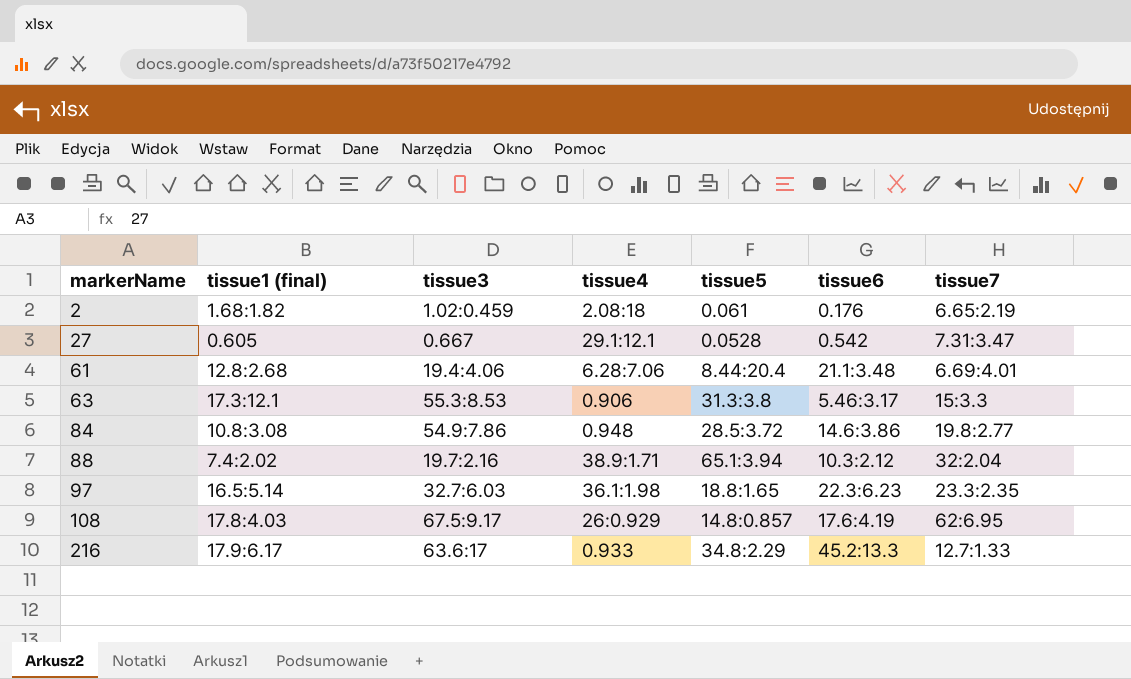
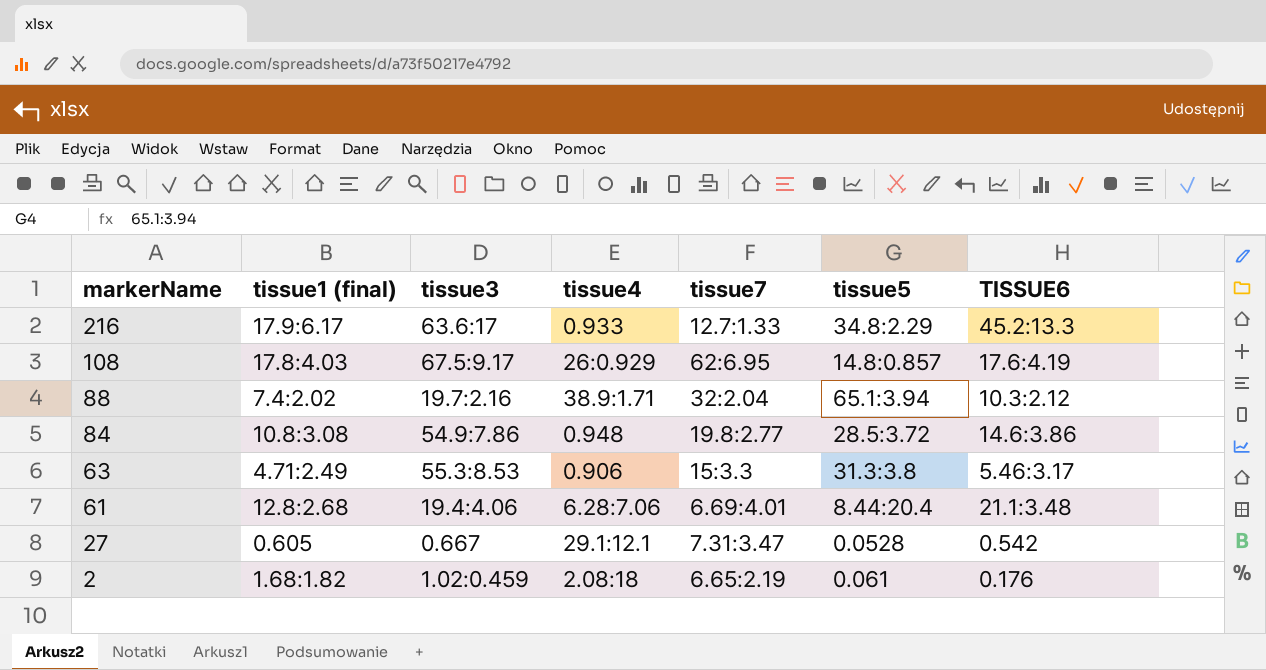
row order: markerName ascending -> markerName descending
column tissue7 | position: 7 -> 5
column name: tissue6 -> TISSUE6
row 97: 16.5:5.14 | 32.7:6.03 | 36.1:1.98 | 18.8:1.65 | 22.3:6.23 | 23.3:2.35 -> none
63 | tissue1 (final): 17.3:12.1 -> 4.71:2.49

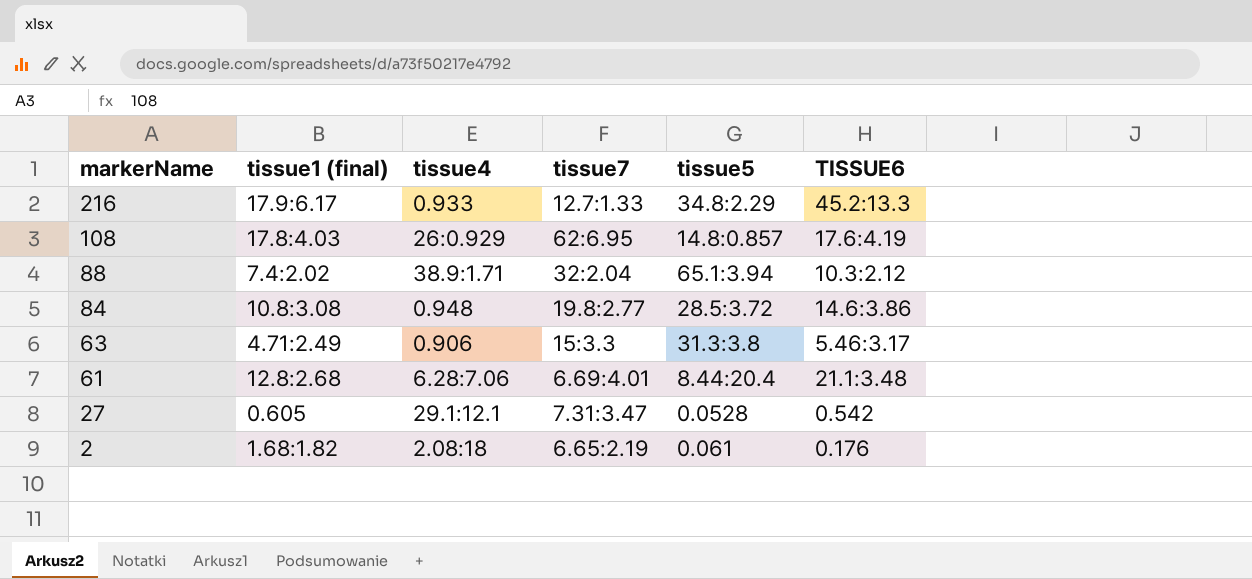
column tissue3 | position: 3 -> none

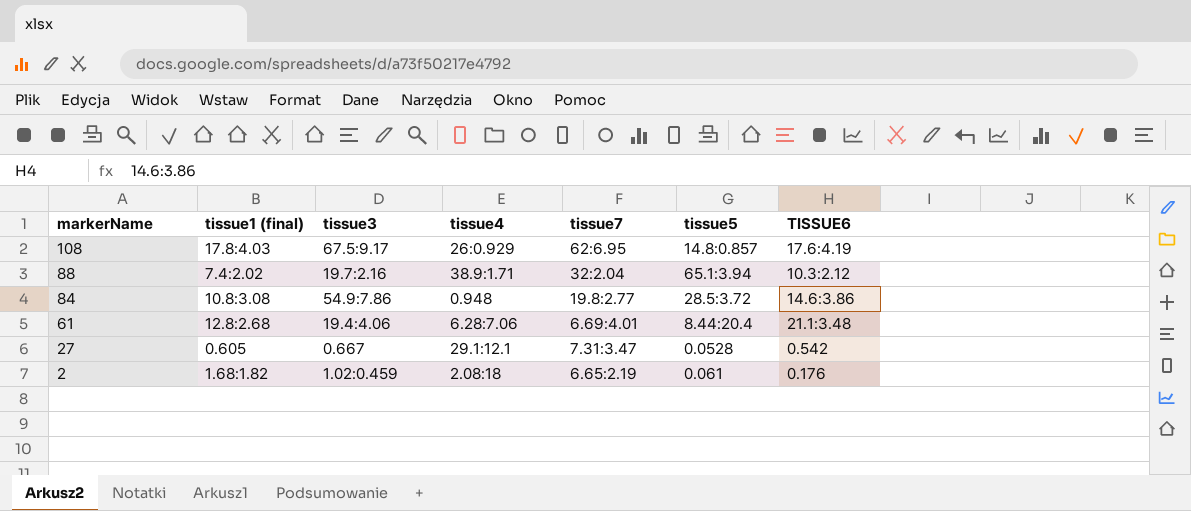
column tissue3 | position: none -> 3
row 216: 17.9:6.17 | 0.933 | 12.7:1.33 | 34.8:2.29 | 45.2:13.3 -> none
row 63: 4.71:2.49 | 0.906 | 15:3.3 | 31.3:3.8 | 5.46:3.17 -> none

